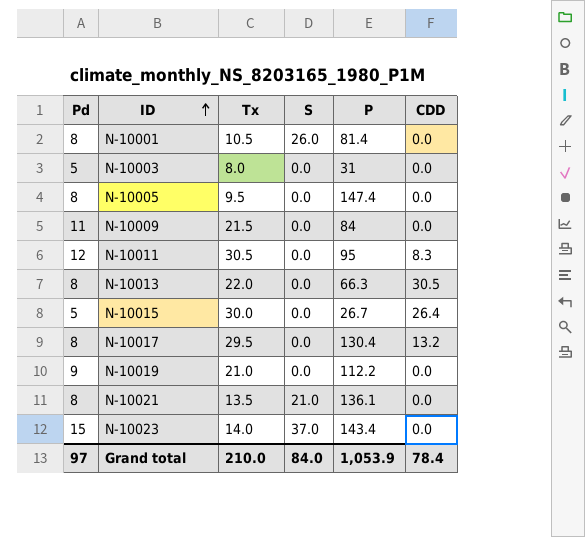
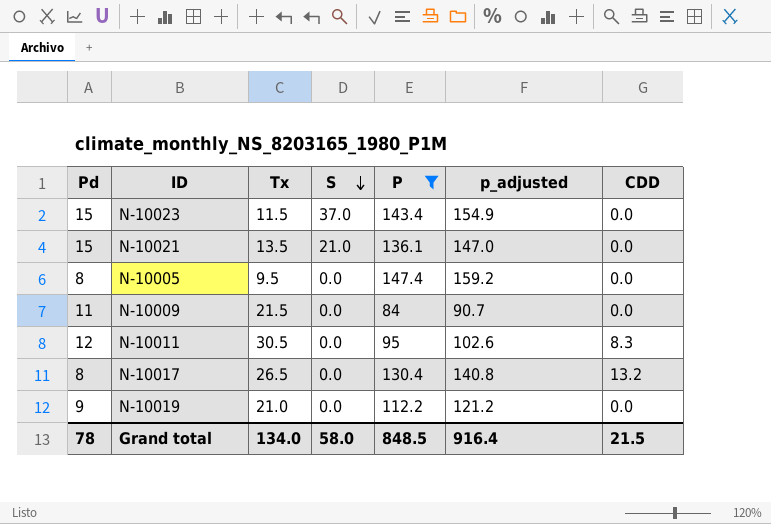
filter: none -> P >= 84
row order: ID ascending -> S descending
column p_adjusted | formula: none -> [P] * 1.08
N-10023 | Tx: 14.0 -> 11.5
N-10021 | Pd: 8 -> 15
N-10017 | Tx: 29.5 -> 26.5
Grand total | Pd: 97 -> 78
Grand total | Tx: 210.0 -> 134.0
Grand total | S: 84.0 -> 58.0
Grand total | P: 1,053.9 -> 848.5
Grand total | CDD: 78.4 -> 21.5

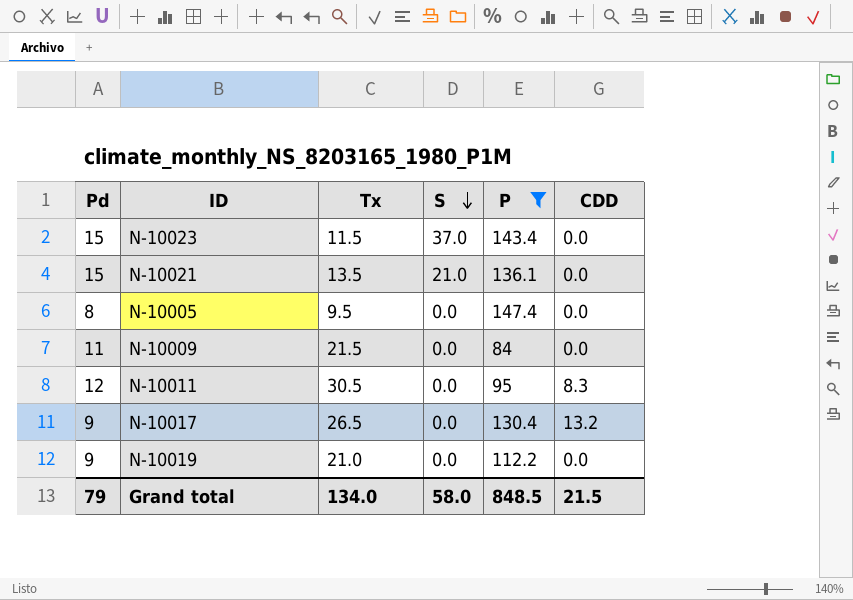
column p_adjusted | formula: [P] * 1.08 -> none
N-10017 | Pd: 8 -> 9
Grand total | Pd: 78 -> 79

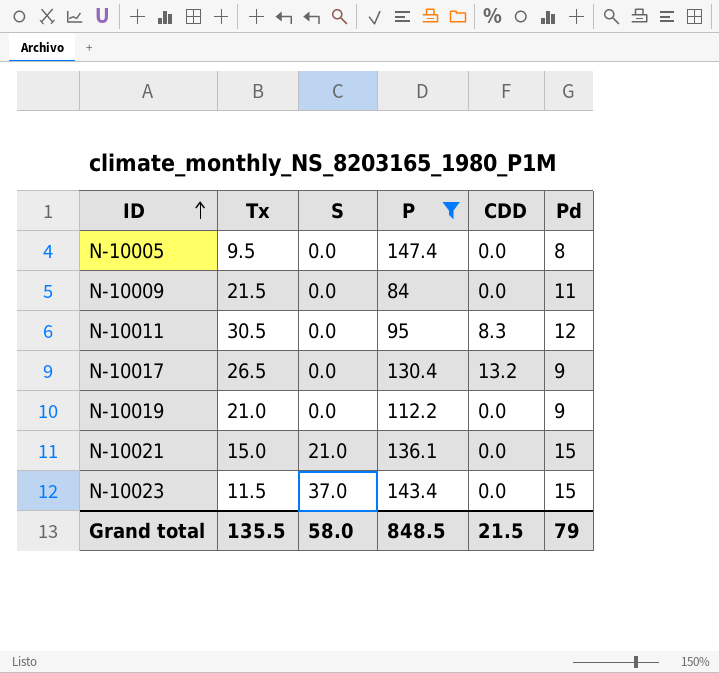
row order: S descending -> ID ascending
column Pd | position: 1 -> 6
N-10021 | Tx: 13.5 -> 15.0
Grand total | Tx: 134.0 -> 135.5

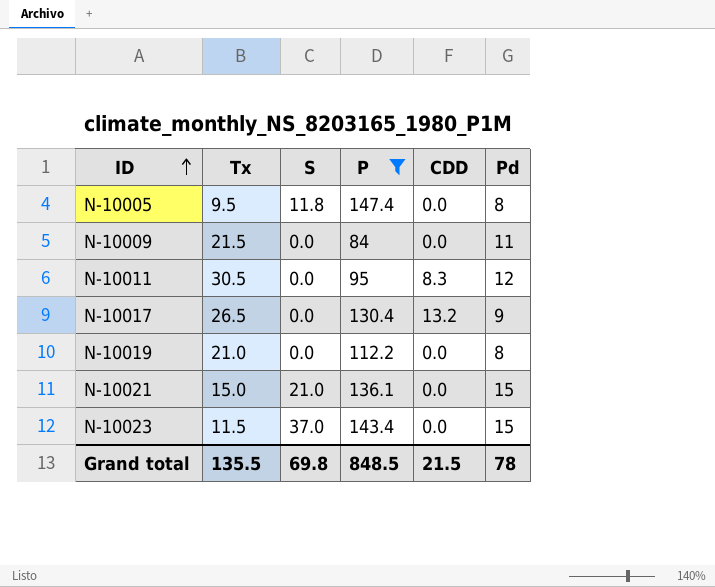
N-10005 | S: 0.0 -> 11.8
N-10019 | Pd: 9 -> 8
Grand total | S: 58.0 -> 69.8
Grand total | Pd: 79 -> 78

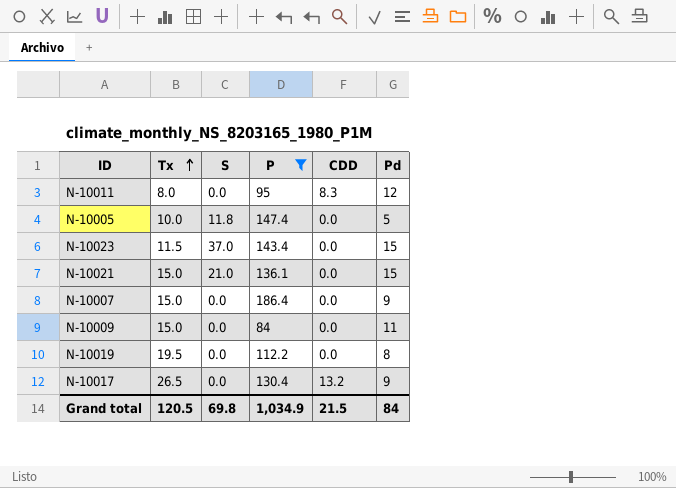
row order: ID ascending -> Tx ascending
N-10011 | Tx: 30.5 -> 8.0
N-10005 | Tx: 9.5 -> 10.0
N-10005 | Pd: 8 -> 5
row N-10007: none -> 15.0 | 0.0 | 186.4 | 0.0 | 9
N-10009 | Tx: 21.5 -> 15.0
N-10019 | Tx: 21.0 -> 19.5
Grand total | Tx: 135.5 -> 120.5
Grand total | P: 848.5 -> 1,034.9
Grand total | Pd: 78 -> 84

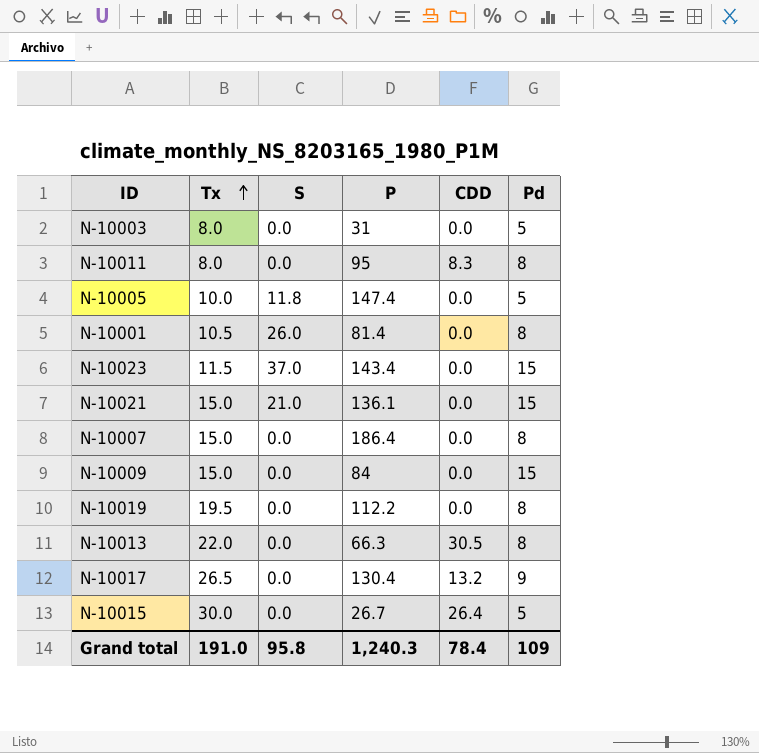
filter: P >= 84 -> none
N-10011 | Pd: 12 -> 8
N-10007 | Pd: 9 -> 8
N-10009 | Pd: 11 -> 15
Grand total | Tx: 120.5 -> 191.0
Grand total | S: 69.8 -> 95.8
Grand total | P: 1,034.9 -> 1,240.3
Grand total | CDD: 21.5 -> 78.4
Grand total | Pd: 84 -> 109

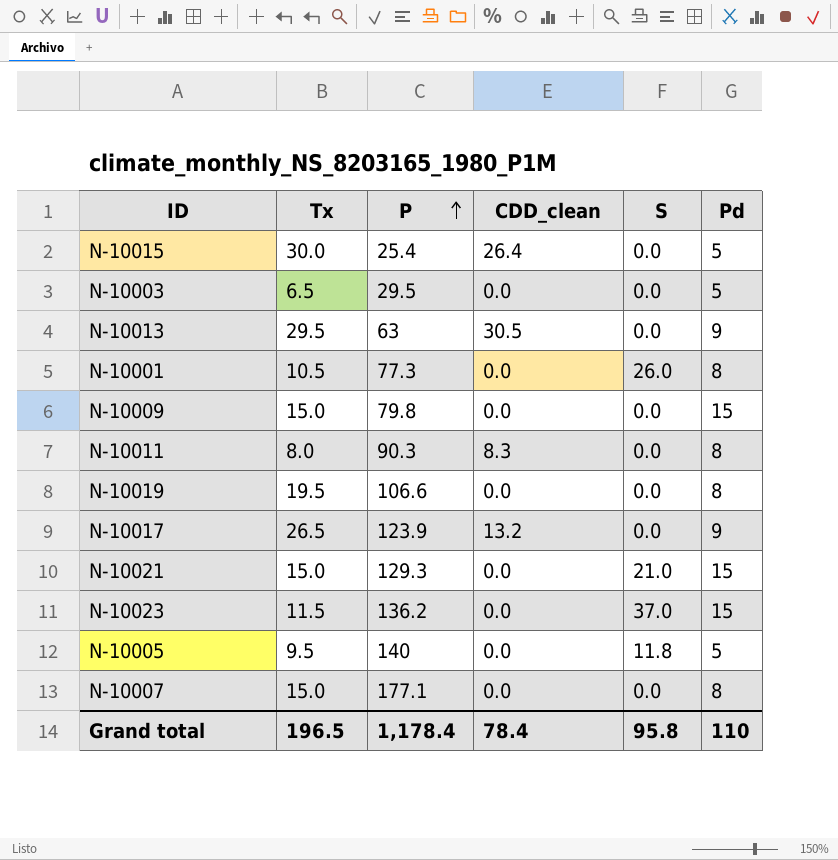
row order: Tx ascending -> P ascending
column name: CDD -> CDD_clean
column S | position: 3 -> 5
N-10015 | P: 26.7 -> 25.4
N-10003 | Tx: 8.0 -> 6.5
N-10003 | P: 31 -> 29.5
N-10013 | Tx: 22.0 -> 29.5
N-10013 | P: 66.3 -> 63
N-10013 | Pd: 8 -> 9
N-10001 | P: 81.4 -> 77.3
N-10009 | P: 84 -> 79.8
N-10011 | P: 95 -> 90.3
N-10019 | P: 112.2 -> 106.6
N-10017 | P: 130.4 -> 123.9
N-10021 | P: 136.1 -> 129.3
N-10023 | P: 143.4 -> 136.2
N-10005 | Tx: 10.0 -> 9.5
N-10005 | P: 147.4 -> 140
N-10007 | P: 186.4 -> 177.1
Grand total | Tx: 191.0 -> 196.5
Grand total | P: 1,240.3 -> 1,178.4
Grand total | Pd: 109 -> 110

